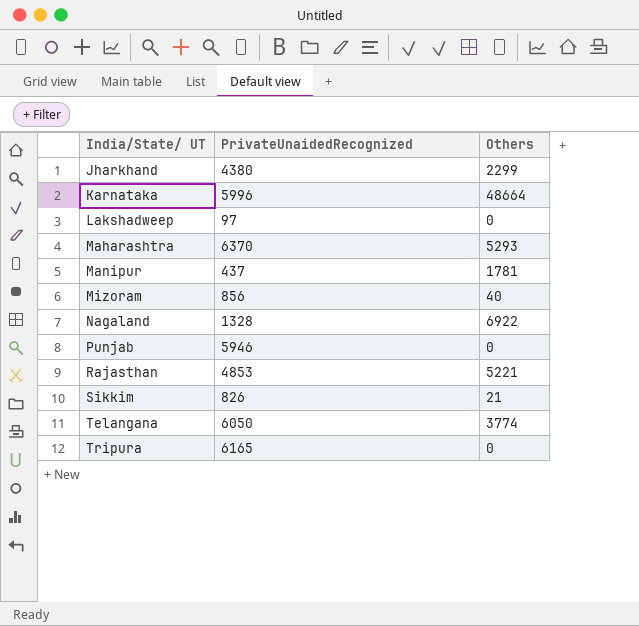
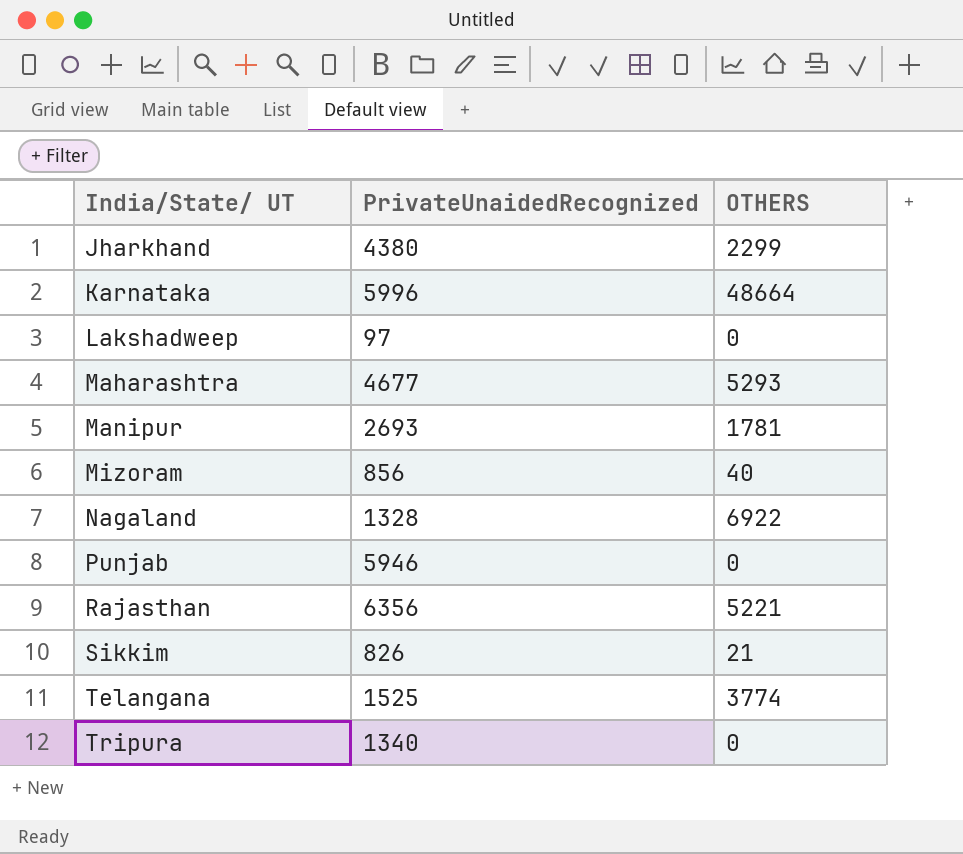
column name: Others -> OTHERS
Maharashtra | PrivateUnaidedRecognized: 6370 -> 4677
Manipur | PrivateUnaidedRecognized: 437 -> 2693
Rajasthan | PrivateUnaidedRecognized: 4853 -> 6356
Telangana | PrivateUnaidedRecognized: 6050 -> 1525
Tripura | PrivateUnaidedRecognized: 6165 -> 1340

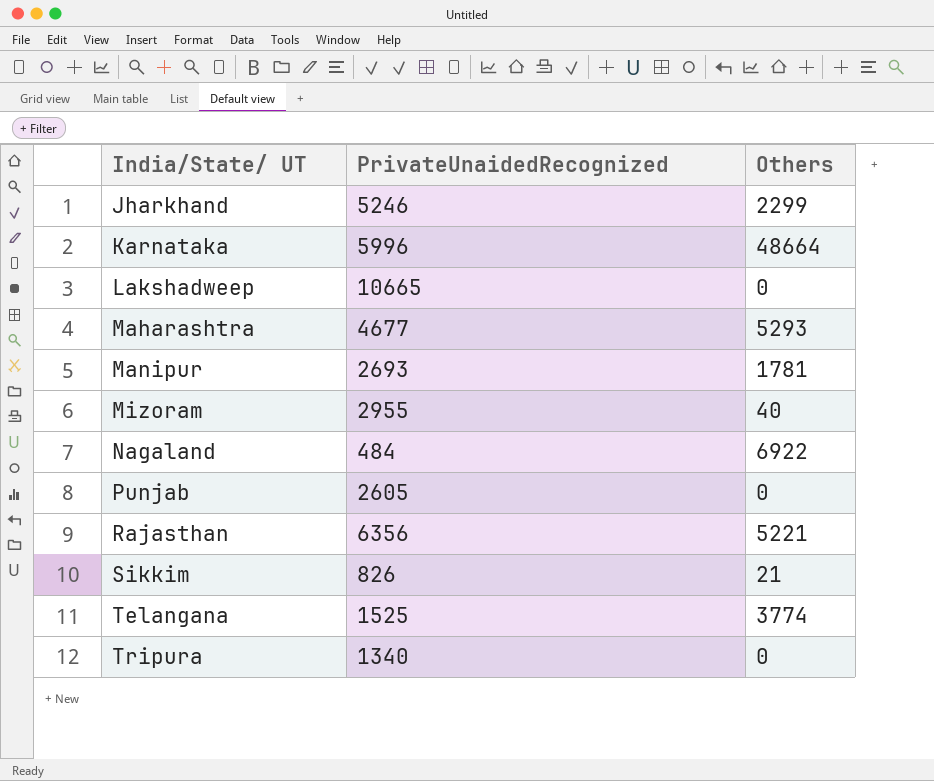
column name: OTHERS -> Others
Jharkhand | PrivateUnaidedRecognized: 4380 -> 5246
Lakshadweep | PrivateUnaidedRecognized: 97 -> 10665
Mizoram | PrivateUnaidedRecognized: 856 -> 2955
Nagaland | PrivateUnaidedRecognized: 1328 -> 484
Punjab | PrivateUnaidedRecognized: 5946 -> 2605

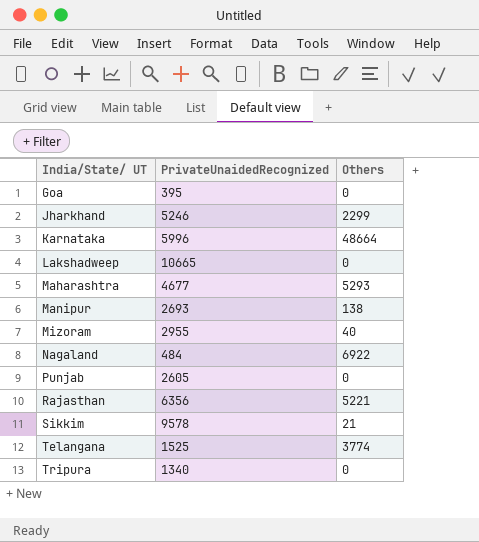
row Goa: none -> 395 | 0
Manipur | Others: 1781 -> 138
Sikkim | PrivateUnaidedRecognized: 826 -> 9578

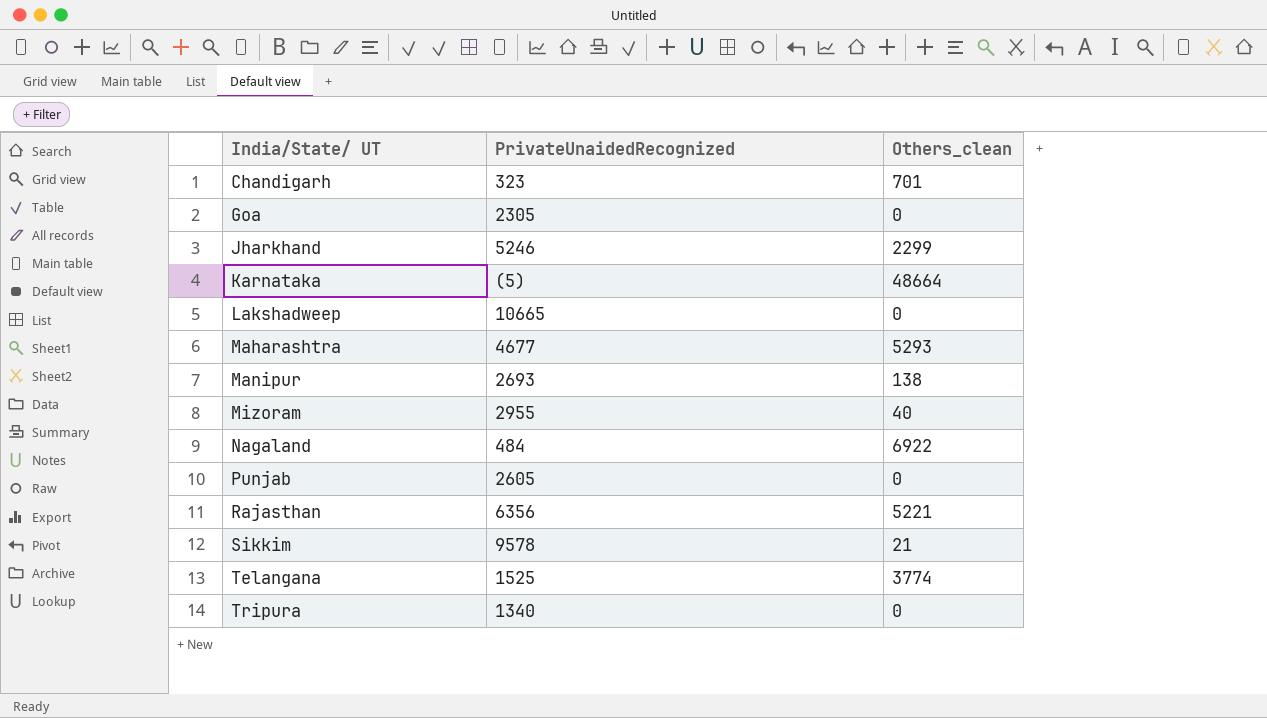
column name: Others -> Others_clean
row Chandigarh: none -> 323 | 701
Goa | PrivateUnaidedRecognized: 395 -> 2305
Karnataka | PrivateUnaidedRecognized: 5996 -> (5)

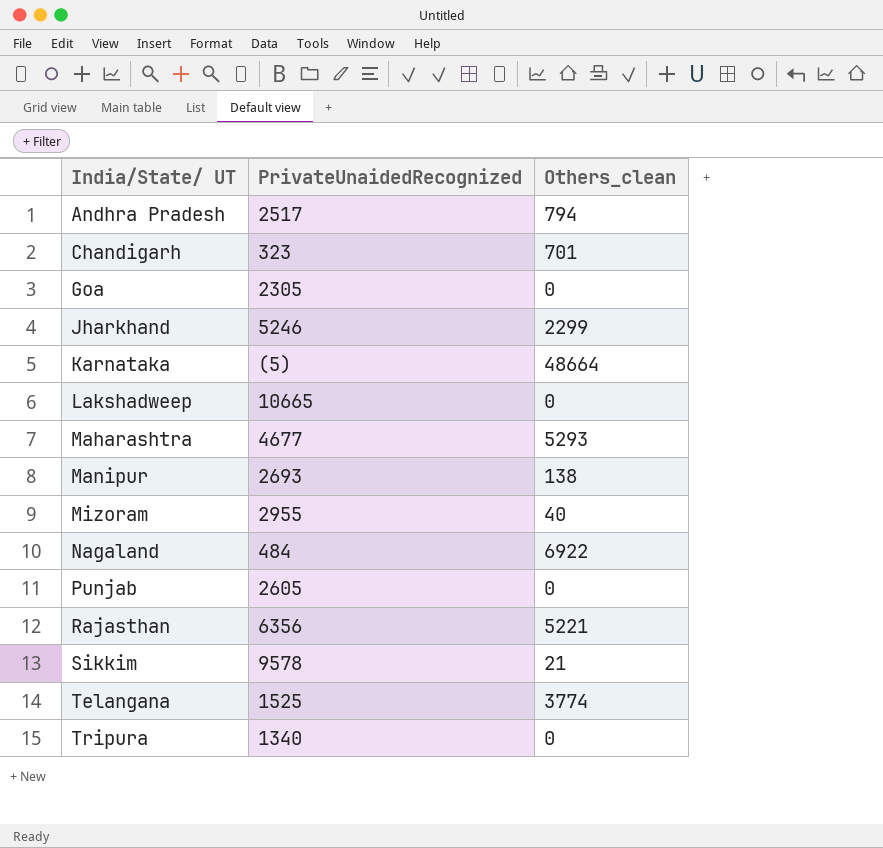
row Andhra Pradesh: none -> 2517 | 794

